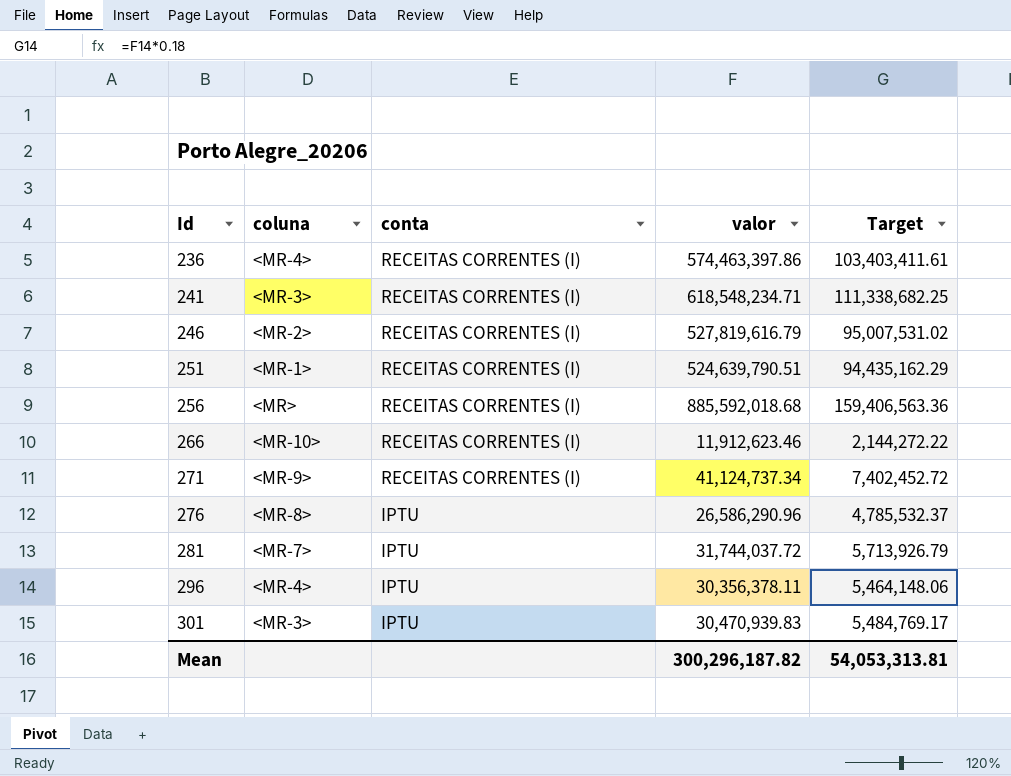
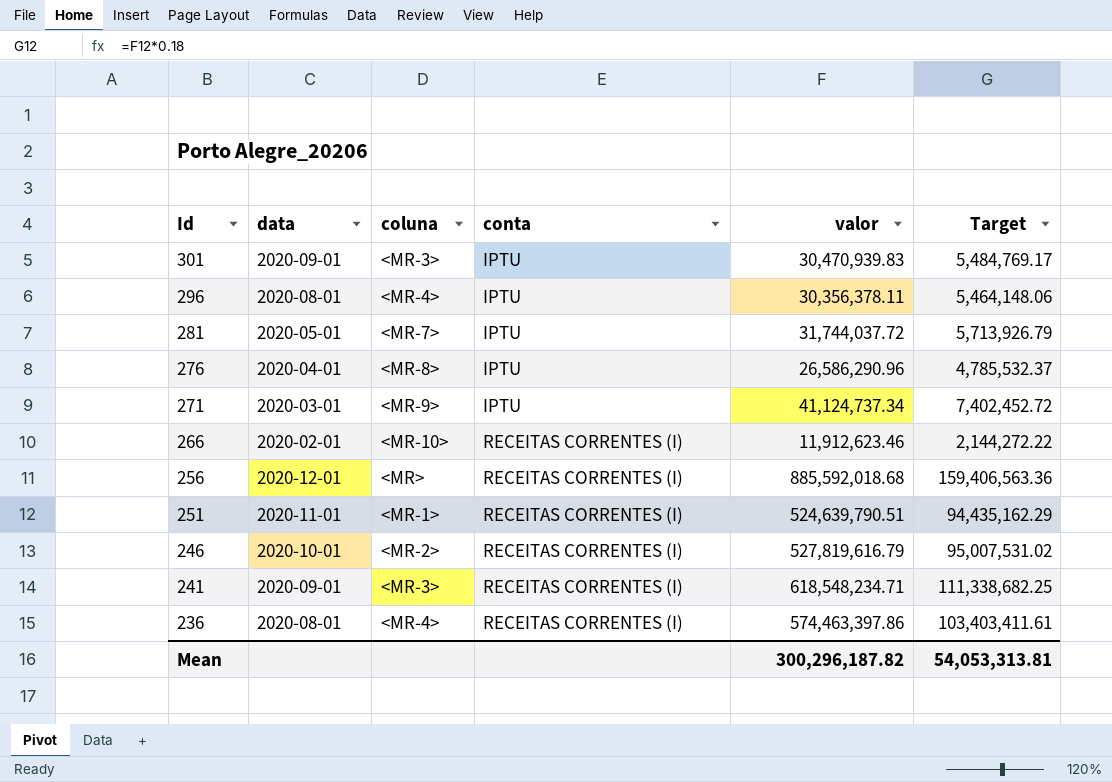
row order: Id ascending -> Id descending
column data | position: none -> 2
271 | conta: RECEITAS CORRENTES (I) -> IPTU

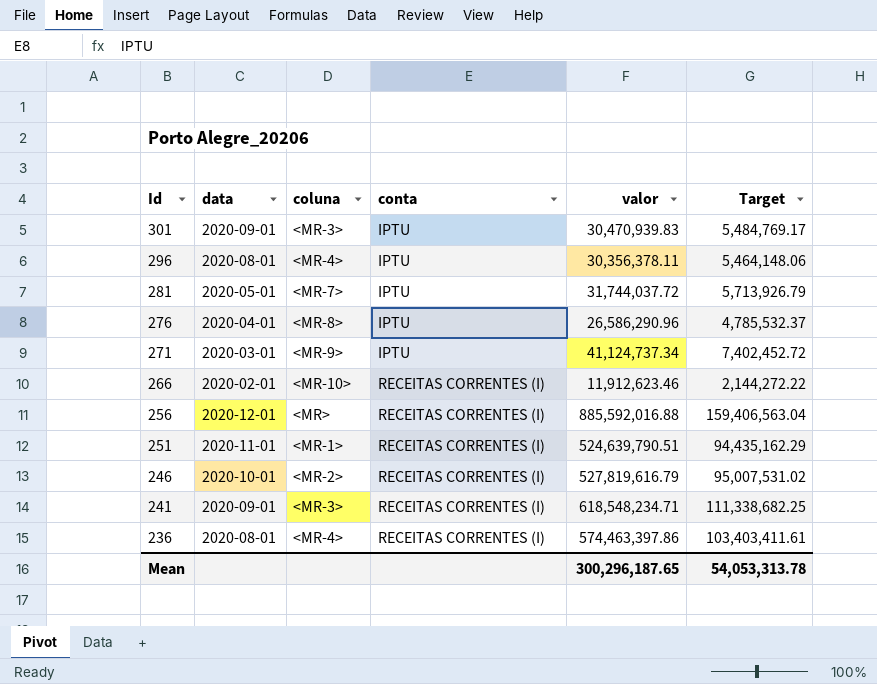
256 | valor: 885,592,018.68 -> 885,592,016.88
256 | Target: 159,406,563.36 -> 159,406,563.04
Mean | valor: 300,296,187.82 -> 300,296,187.65
Mean | Target: 54,053,313.81 -> 54,053,313.78

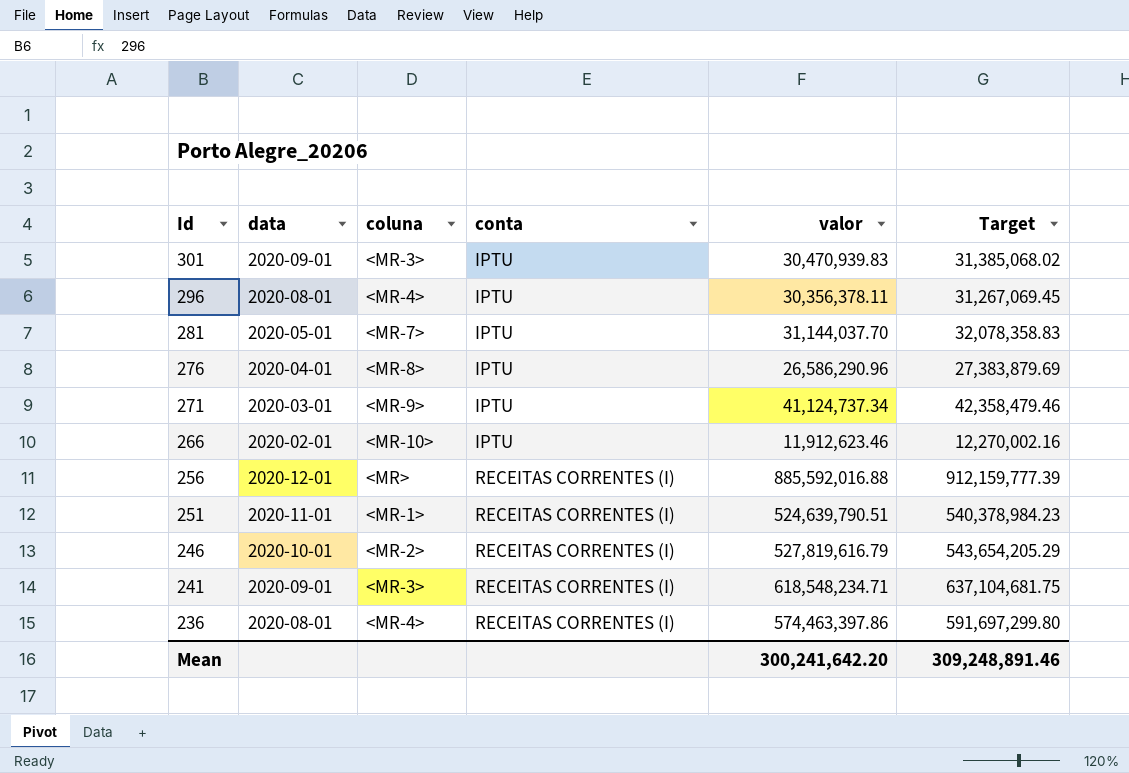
column Target | formula: [valor] * 0.18 -> [valor] * 1.03
281 | valor: 31,744,037.72 -> 31,144,037.70
266 | conta: RECEITAS CORRENTES (I) -> IPTU
Mean | valor: 300,296,187.65 -> 300,241,642.20
Mean | Target: 54,053,313.78 -> 309,248,891.46

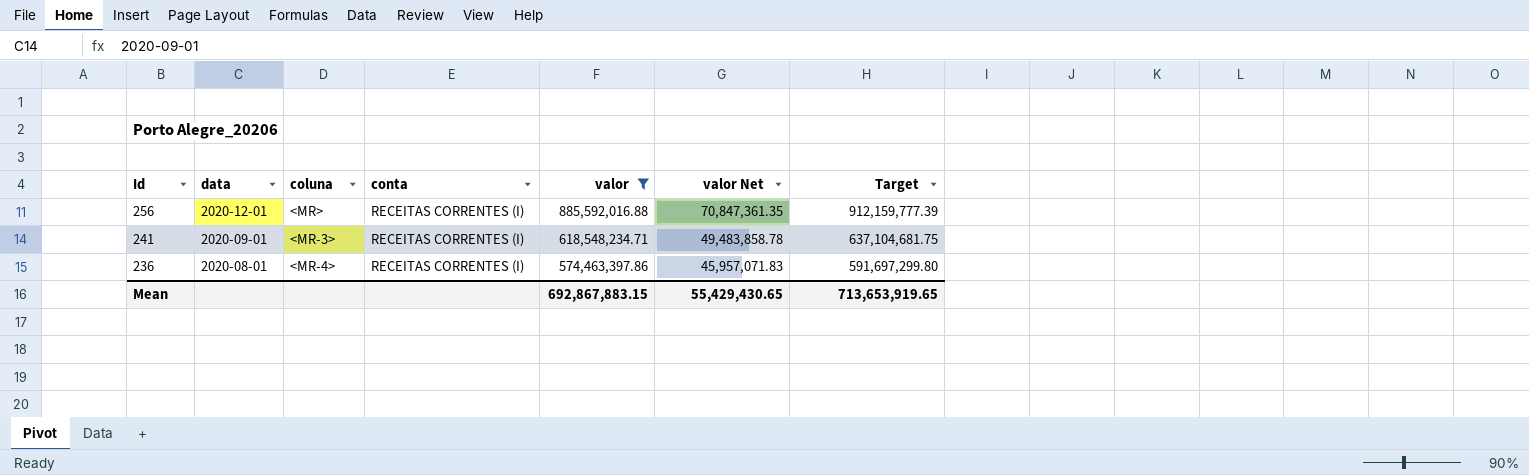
filter: none -> valor >= 574,463,397.86
column valor Net | formula: none -> [valor] * 0.08
Mean | valor: 300,241,642.20 -> 692,867,883.15
Mean | Target: 309,248,891.46 -> 713,653,919.65

